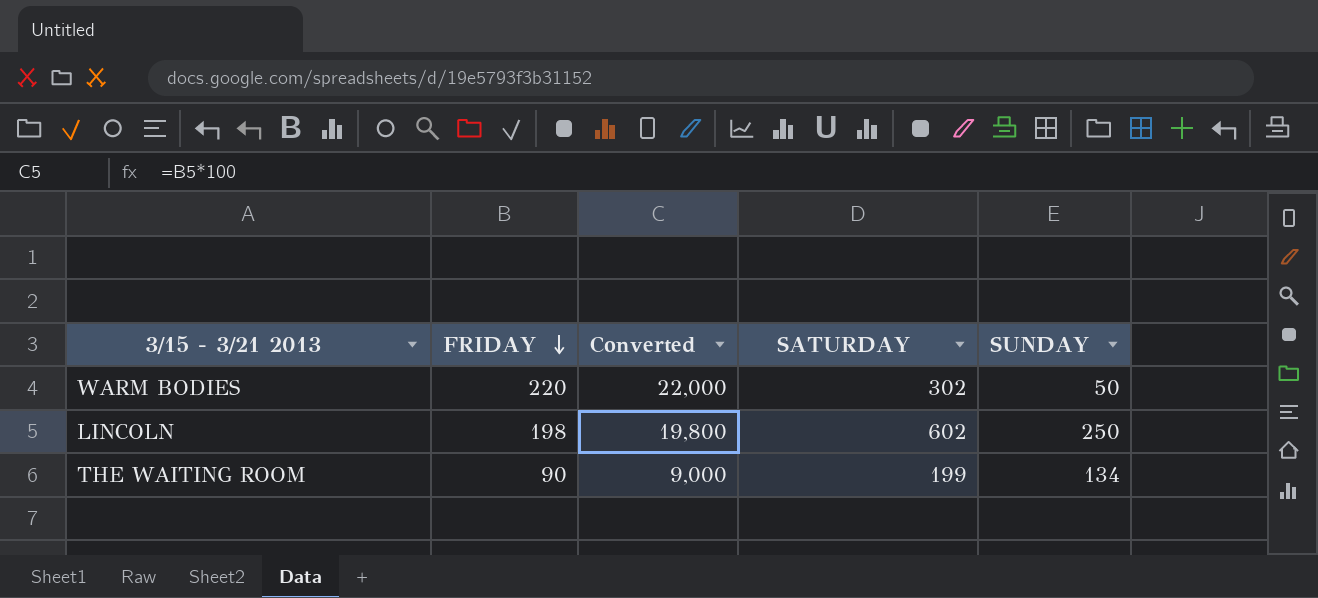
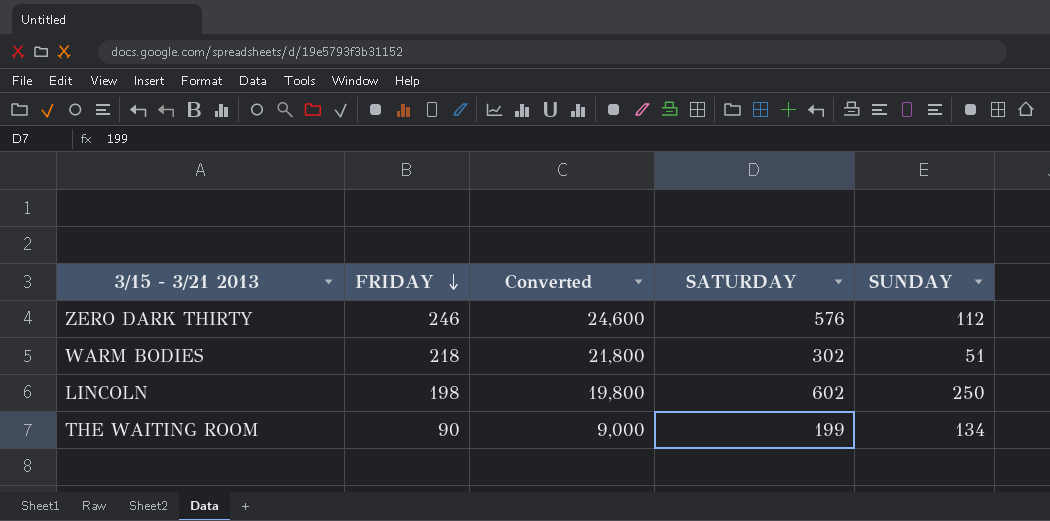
row ZERO DARK THIRTY: none -> 246 | 24,600 | 576 | 112
WARM BODIES | FRIDAY: 220 -> 218
WARM BODIES | Converted: 22,000 -> 21,800
WARM BODIES | SUNDAY: 50 -> 51

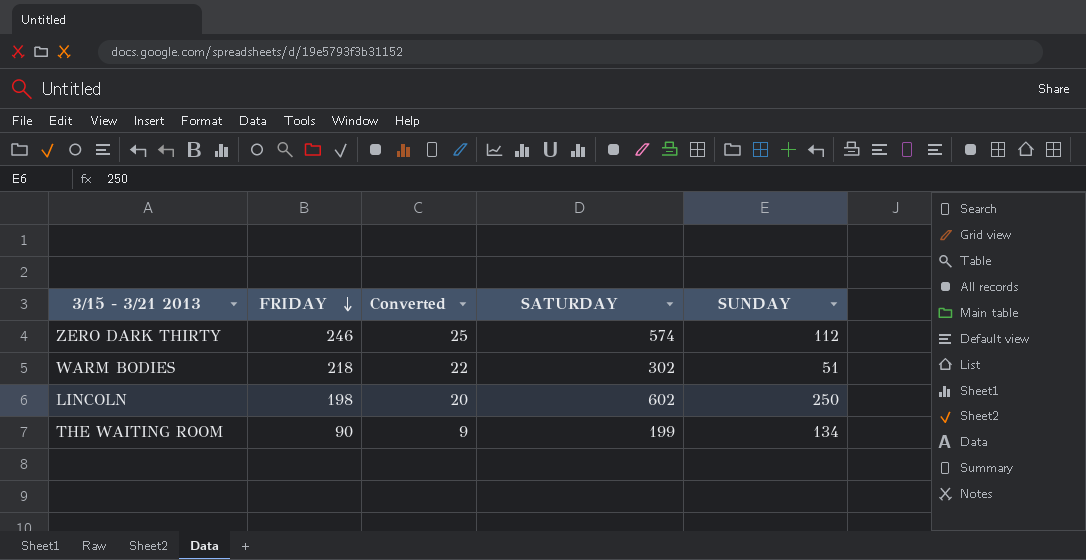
column Converted | formula: [FRIDAY] * 100 -> [FRIDAY] * 0.1
ZERO DARK THIRTY | SATURDAY: 576 -> 574

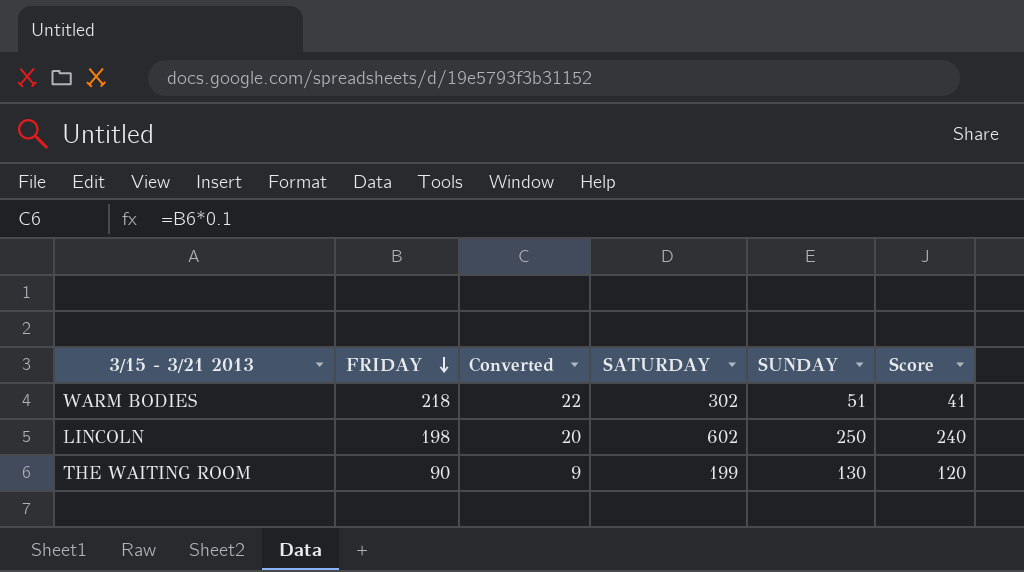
column Score | formula: none -> [SUNDAY] - 10
row ZERO DARK THIRTY: 246 | 25 | 574 | 112 -> none
THE WAITING ROOM | SUNDAY: 134 -> 130

